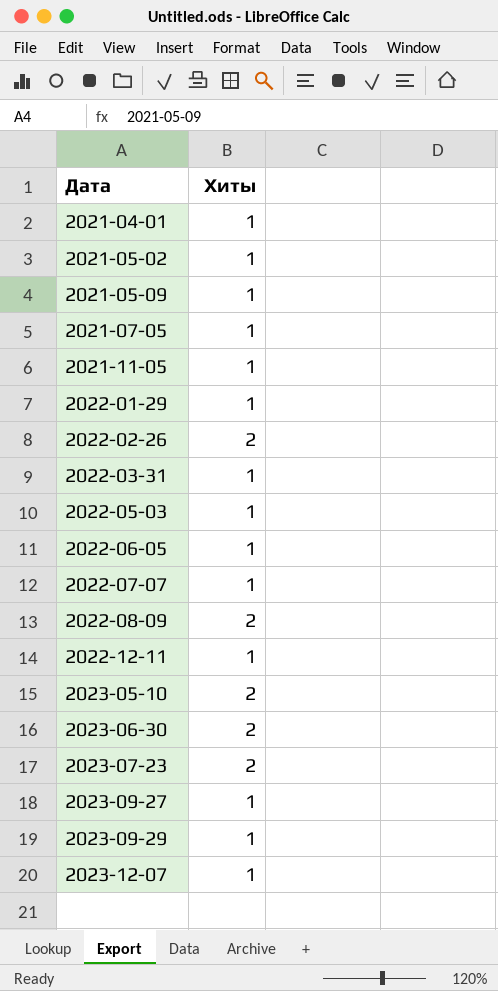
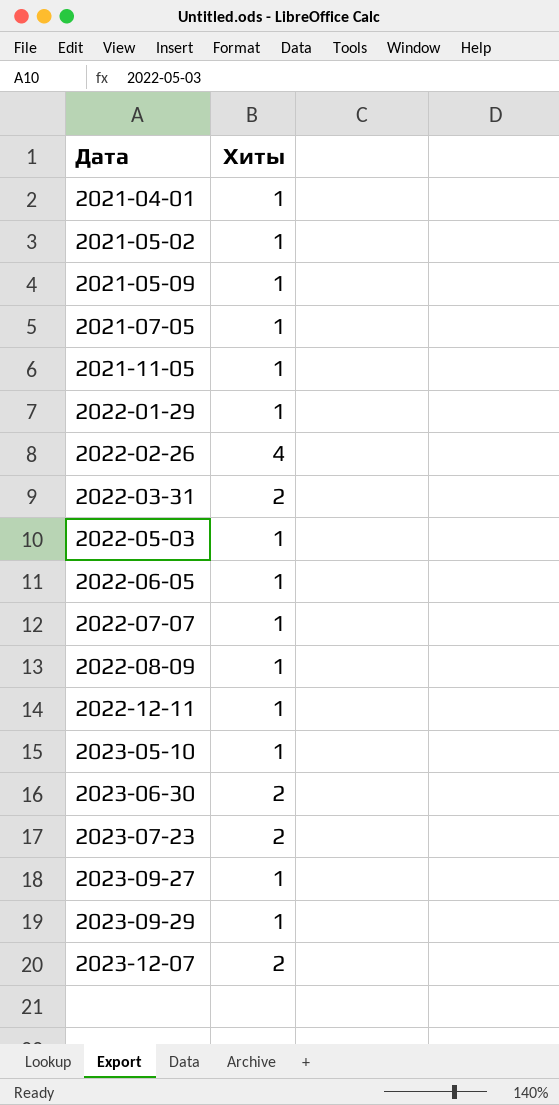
2022-02-26 | Хиты: 2 -> 4
2022-03-31 | Хиты: 1 -> 2
2022-08-09 | Хиты: 2 -> 1
2023-05-10 | Хиты: 2 -> 1
2023-12-07 | Хиты: 1 -> 2

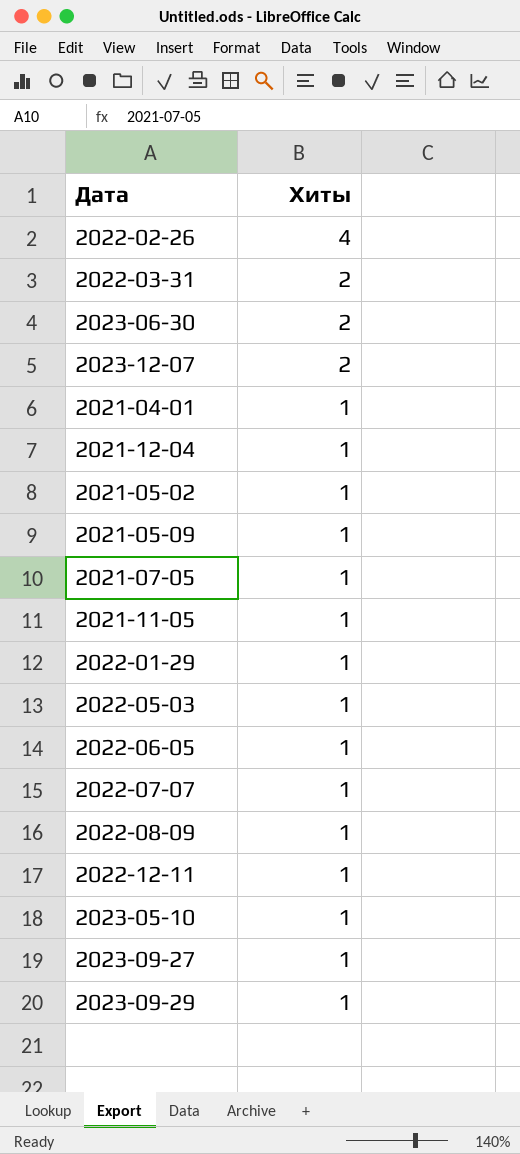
row order: Дата ascending -> Хиты descending
row 2023-07-23: 2 -> none
row 2021-12-04: none -> 1

